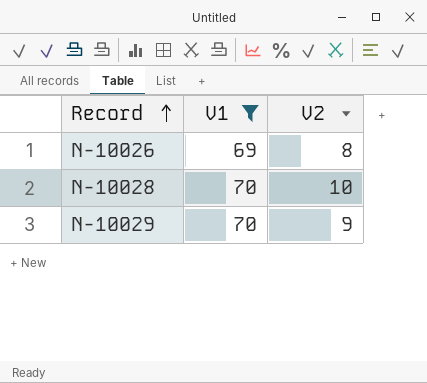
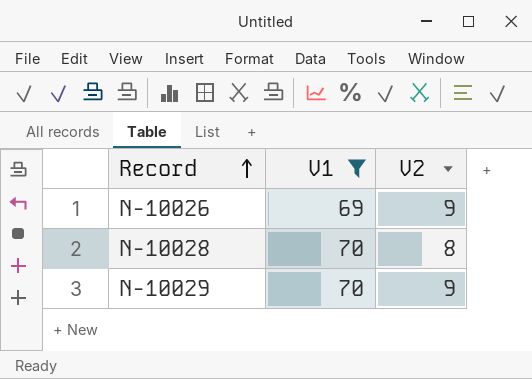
N-10026 | V2: 8 -> 9
N-10028 | V2: 10 -> 8

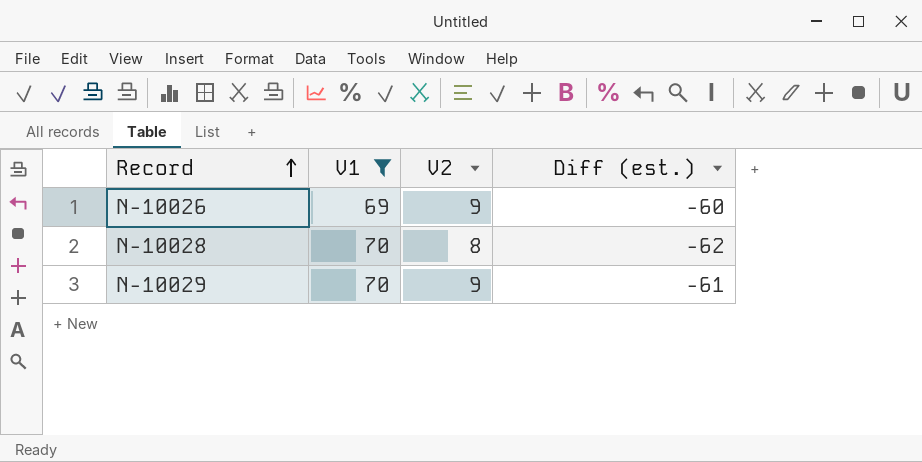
column Diff (est.) | formula: none -> [V2] - [V1]

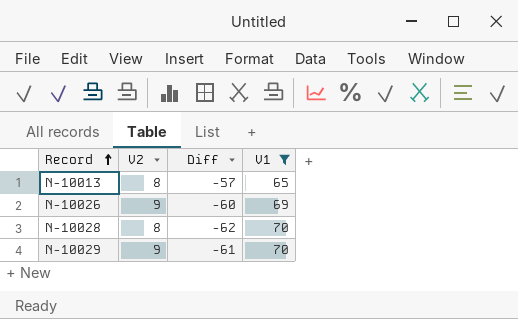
column name: Diff (est.) -> Diff
column V1 | position: 2 -> 4
row N-10013: none -> 8 | -57 | 65

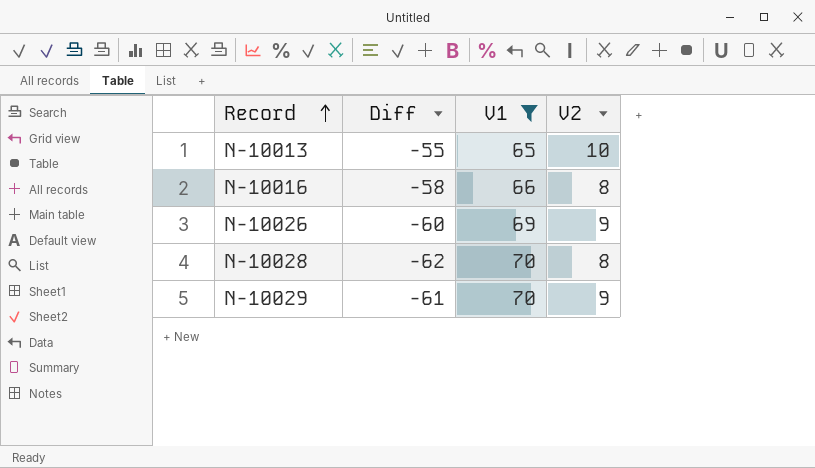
column V2 | position: 2 -> 4
N-10013 | Diff: -57 -> -55
N-10013 | V2: 8 -> 10
row N-10016: none -> -58 | 66 | 8

